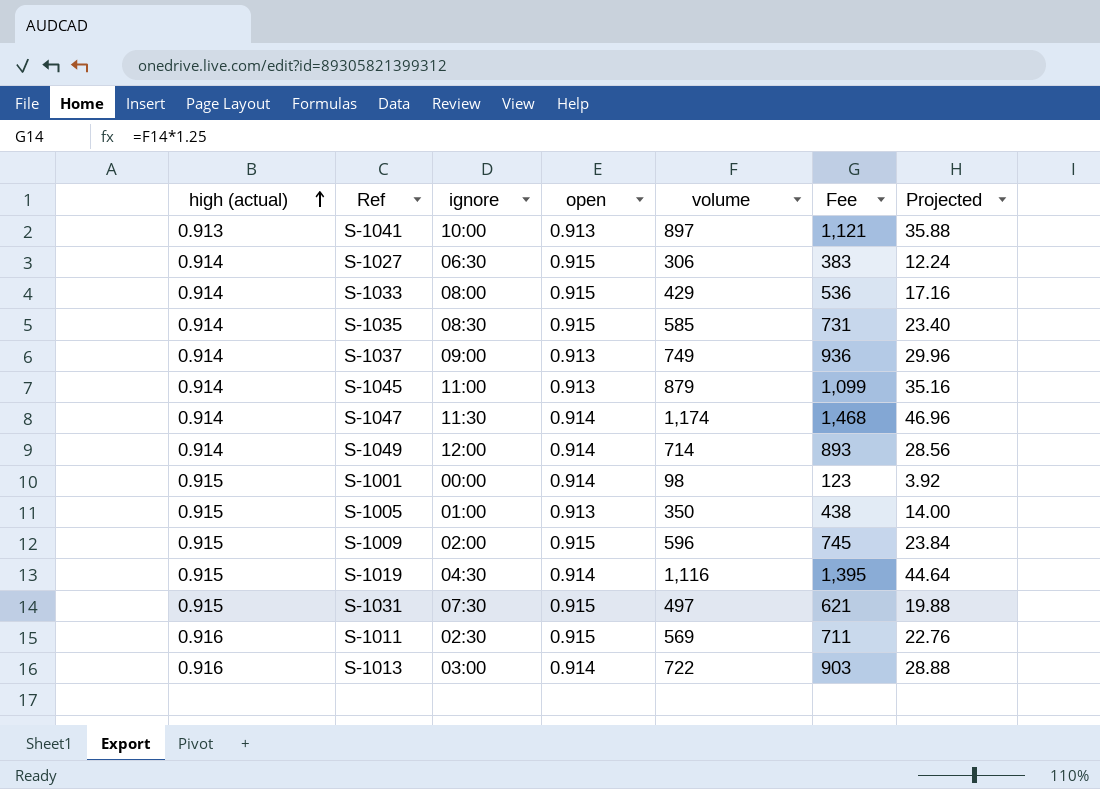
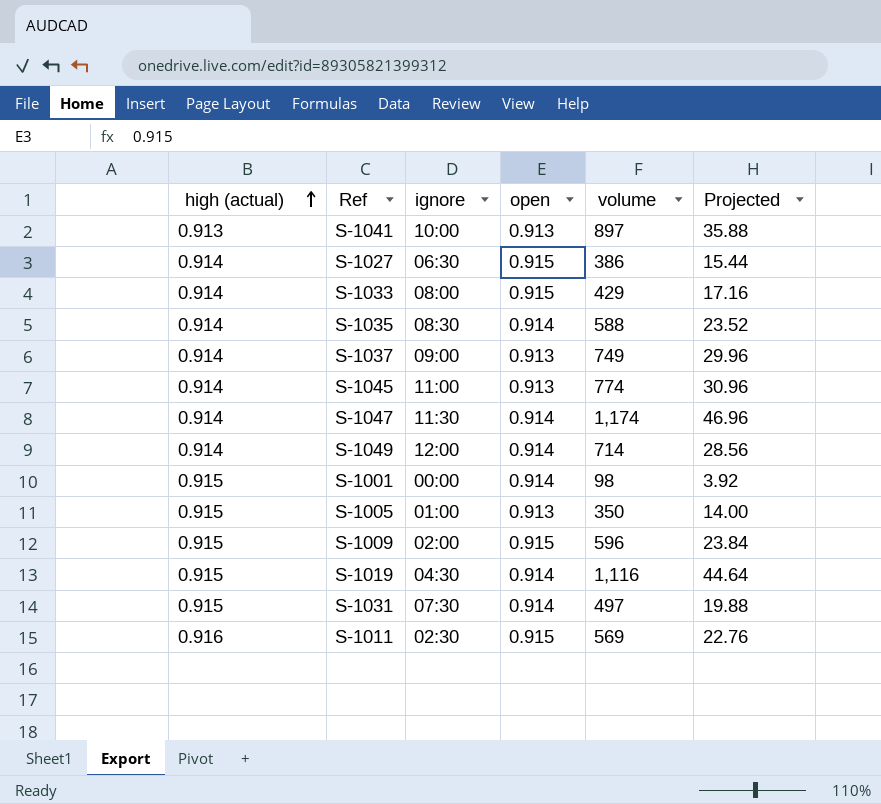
column Fee | formula: [volume] * 1.25 -> none
row S-1013: 0.916 | 03:00 | 0.914 | 722 | 903 | 28.88 -> none
S-1027 | volume: 306 -> 386
S-1027 | Projected: 12.24 -> 15.44
S-1035 | open: 0.915 -> 0.914
S-1035 | volume: 585 -> 588
S-1035 | Projected: 23.40 -> 23.52
S-1045 | volume: 879 -> 774
S-1045 | Projected: 35.16 -> 30.96
S-1031 | open: 0.915 -> 0.914

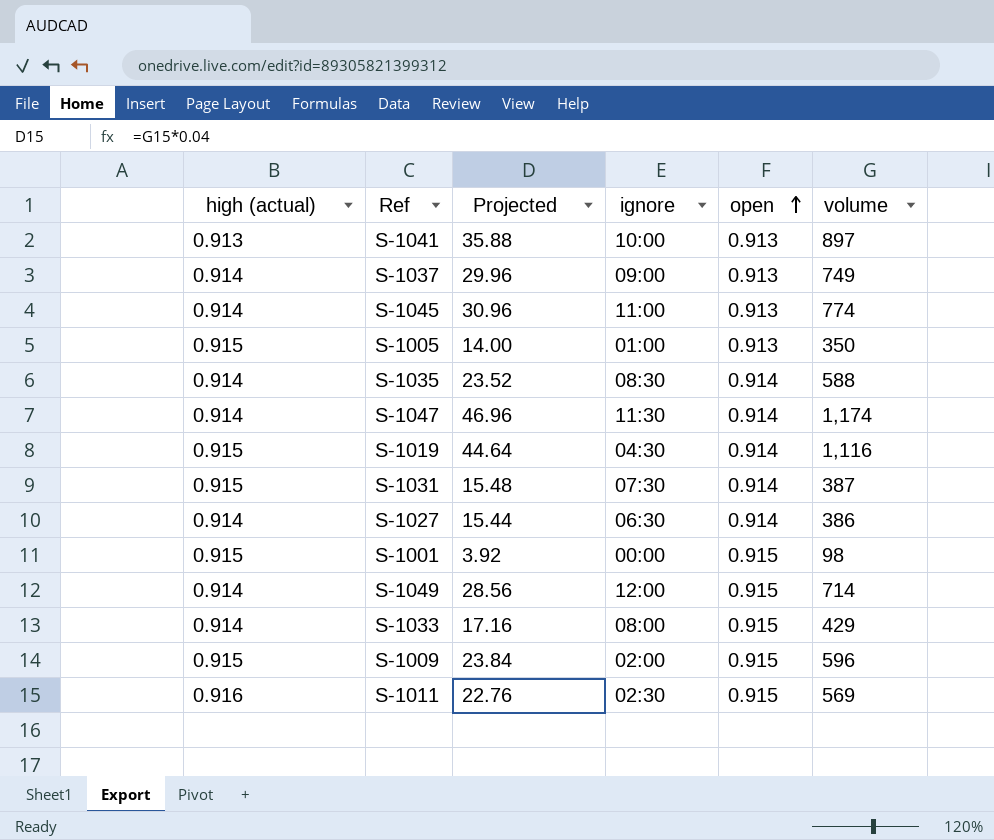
row order: high (actual) ascending -> open ascending
column Projected | position: 6 -> 3
S-1031 | Projected: 19.88 -> 15.48
S-1031 | volume: 497 -> 387
S-1027 | open: 0.915 -> 0.914
S-1001 | open: 0.914 -> 0.915
S-1049 | open: 0.914 -> 0.915

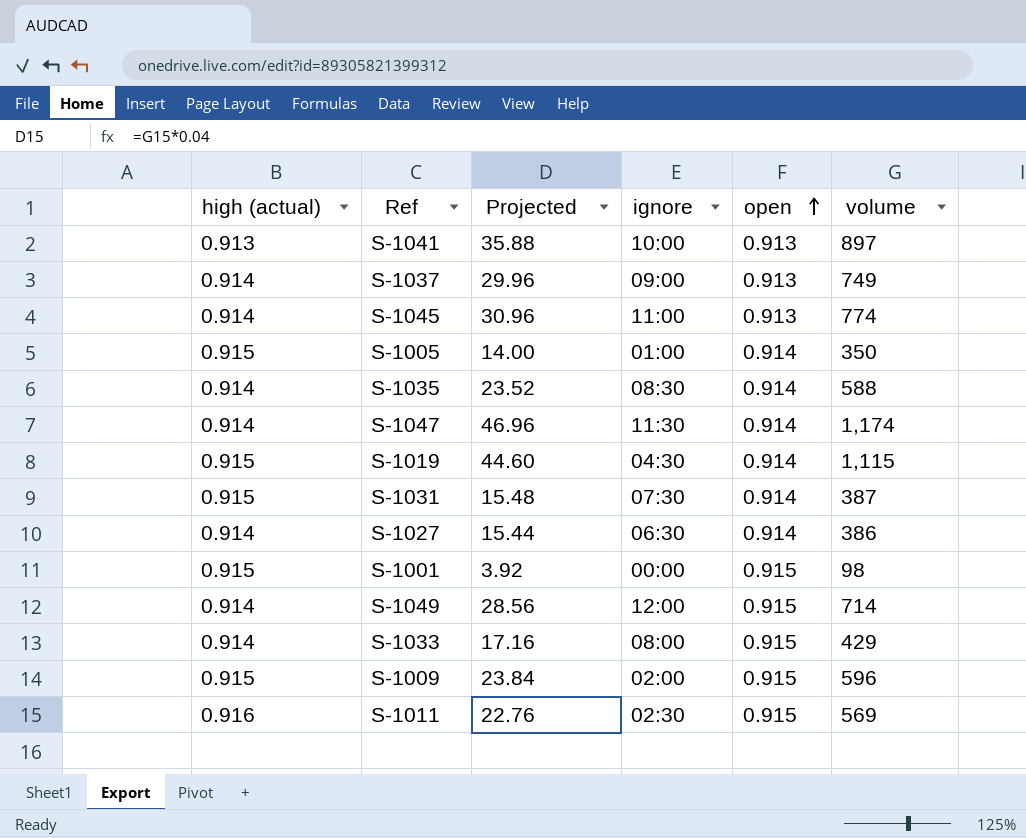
S-1005 | open: 0.913 -> 0.914
S-1019 | Projected: 44.64 -> 44.60
S-1019 | volume: 1,116 -> 1,115

